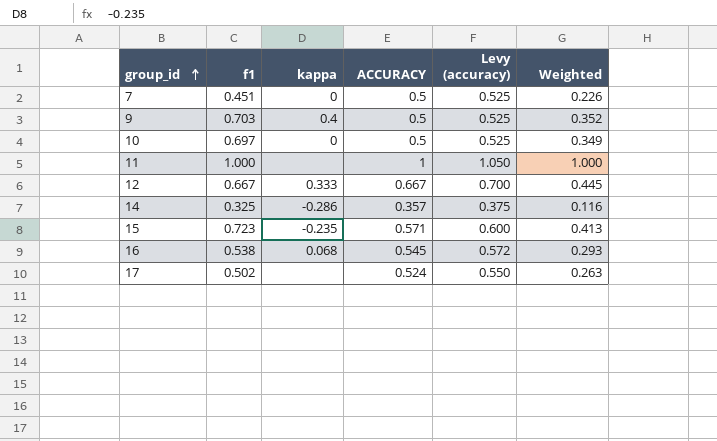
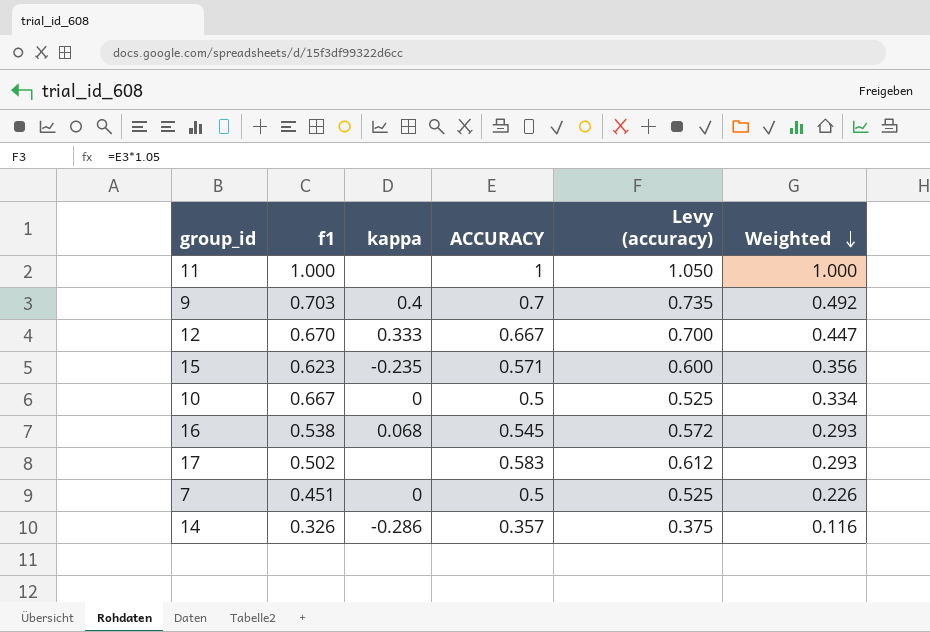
row order: group_id ascending -> Weighted descending
9 | ACCURACY: 0.5 -> 0.7
9 | Levy (accuracy): 0.525 -> 0.735
9 | Weighted: 0.352 -> 0.492
12 | f1: 0.667 -> 0.670
12 | Weighted: 0.445 -> 0.447
15 | f1: 0.723 -> 0.623
15 | Weighted: 0.413 -> 0.356
10 | f1: 0.697 -> 0.667
10 | Weighted: 0.349 -> 0.334
17 | ACCURACY: 0.524 -> 0.583
17 | Levy (accuracy): 0.550 -> 0.612
17 | Weighted: 0.263 -> 0.293
14 | f1: 0.325 -> 0.326

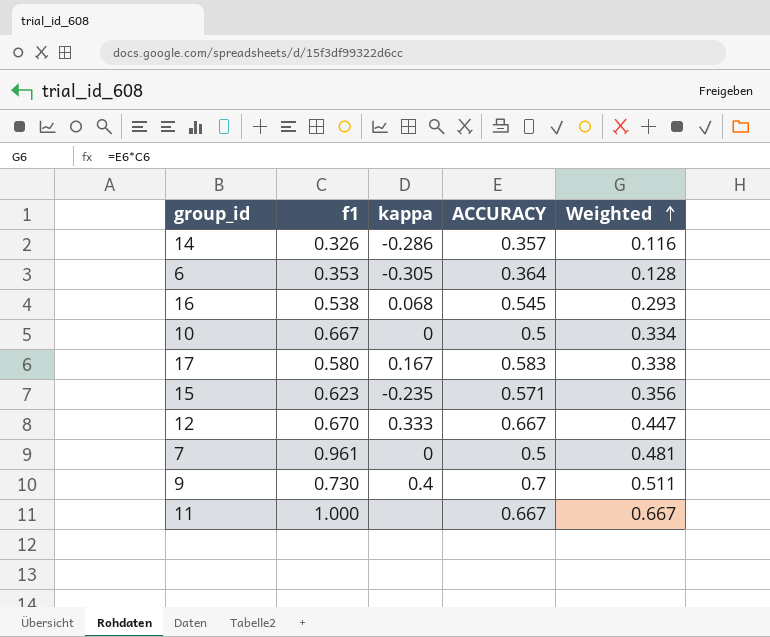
row order: Weighted descending -> Weighted ascending
column Levy (accuracy) | formula: [ACCURACY] * 1.05 -> none
row 6: none -> 0.353 | -0.305 | 0.364 | 0.128
17 | f1: 0.502 -> 0.580
17 | kappa: none -> 0.167
17 | Weighted: 0.293 -> 0.338
7 | f1: 0.451 -> 0.961
7 | Weighted: 0.226 -> 0.481
9 | f1: 0.703 -> 0.730
9 | Weighted: 0.492 -> 0.511
11 | ACCURACY: 1 -> 0.667
11 | Weighted: 1.000 -> 0.667

